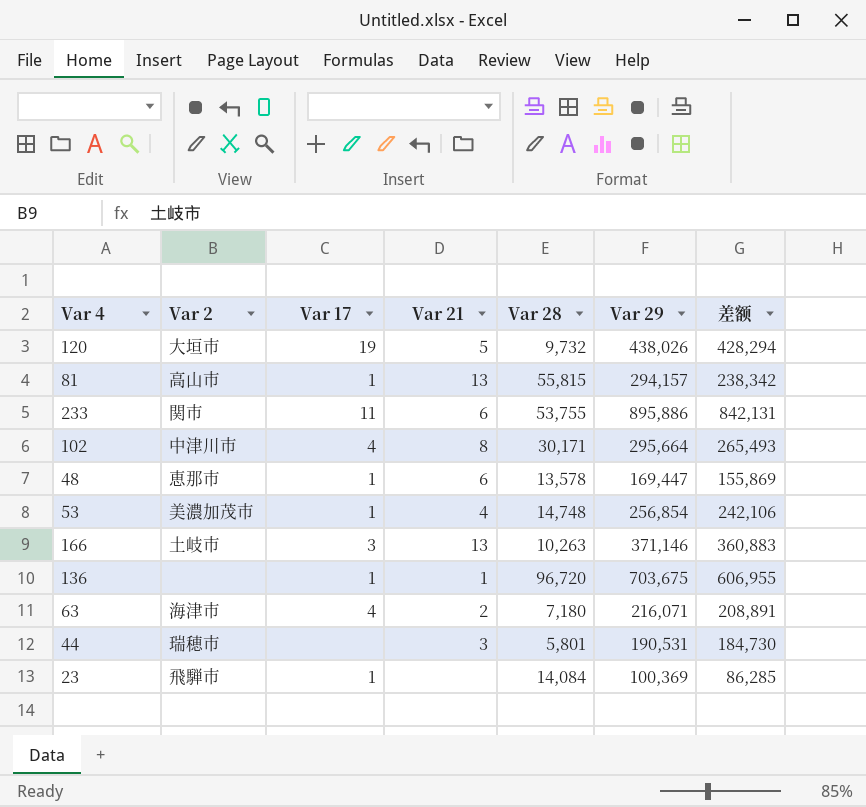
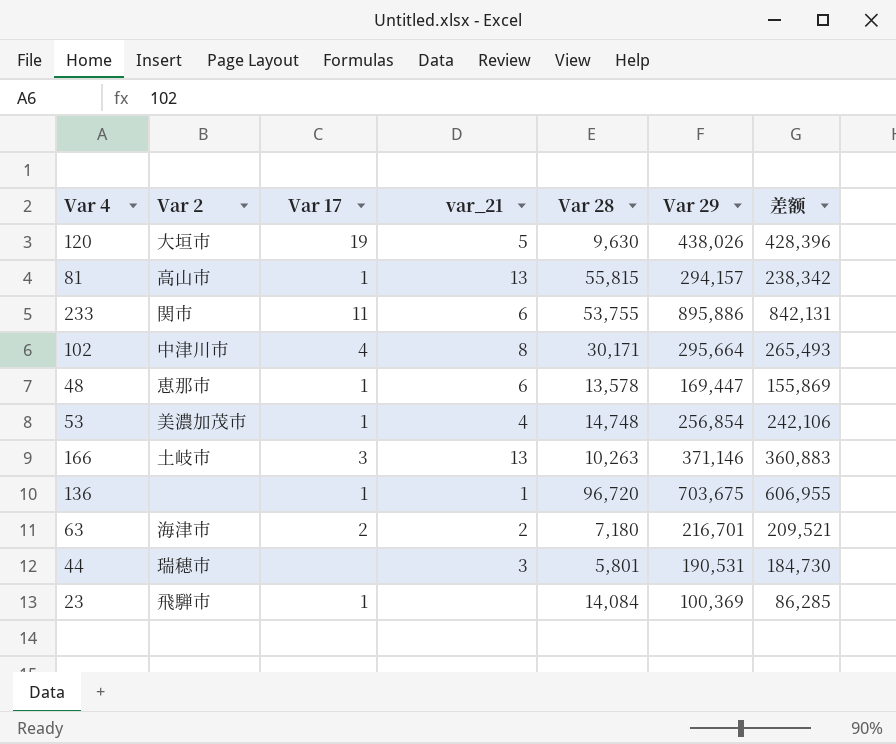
column name: Var 21 -> var_21
120 | Var 28: 9,732 -> 9,630
120 | 差额: 428,294 -> 428,396
63 | Var 17: 4 -> 2
63 | Var 29: 216,071 -> 216,701
63 | 差额: 208,891 -> 209,521

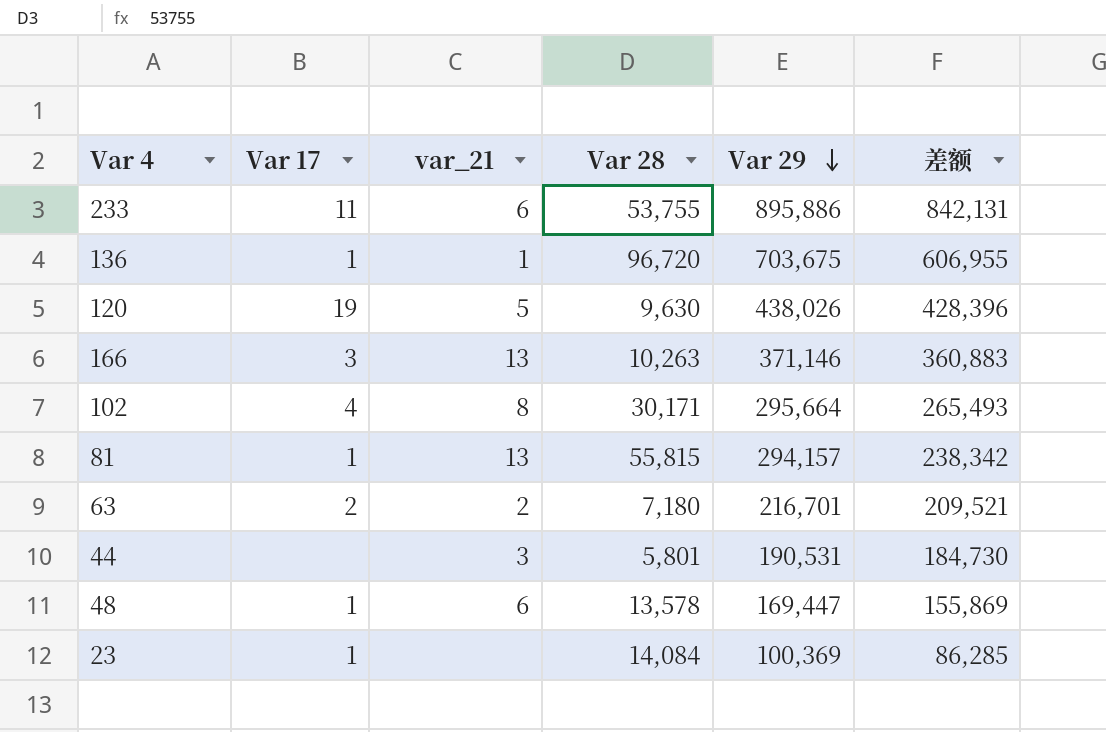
row order: none -> Var 29 descending
column Var 2 | position: 2 -> none
row 53: 美濃加茂市 | 1 | 4 | 14,748 | 256,854 | 242,106 -> none

